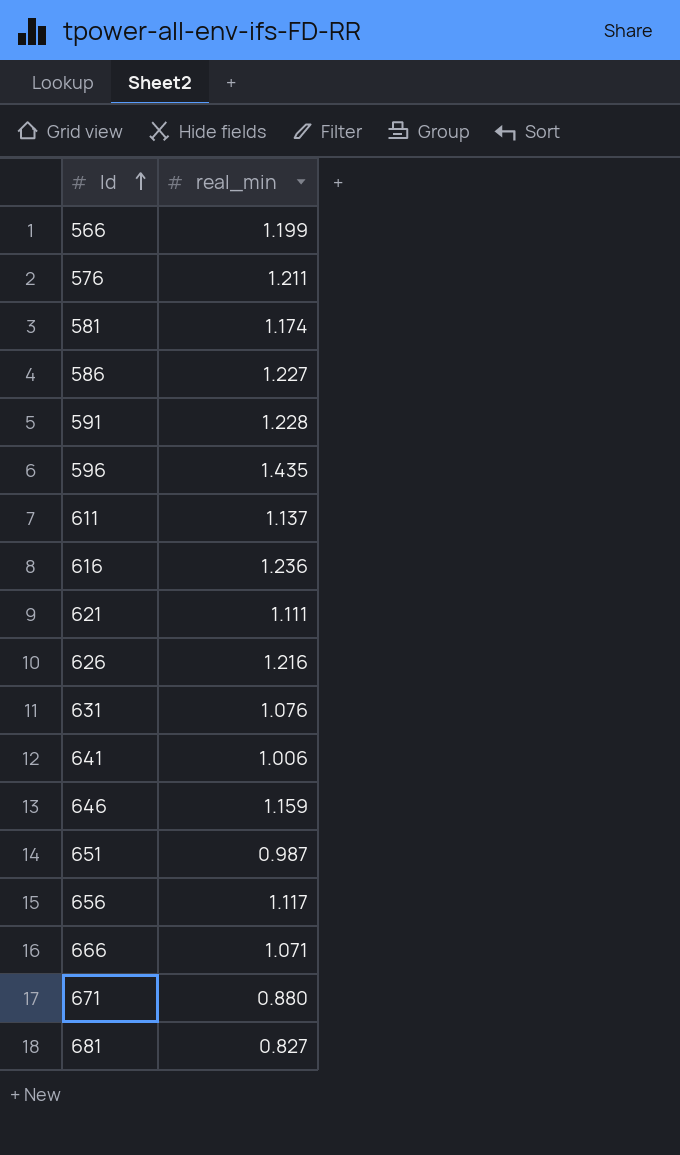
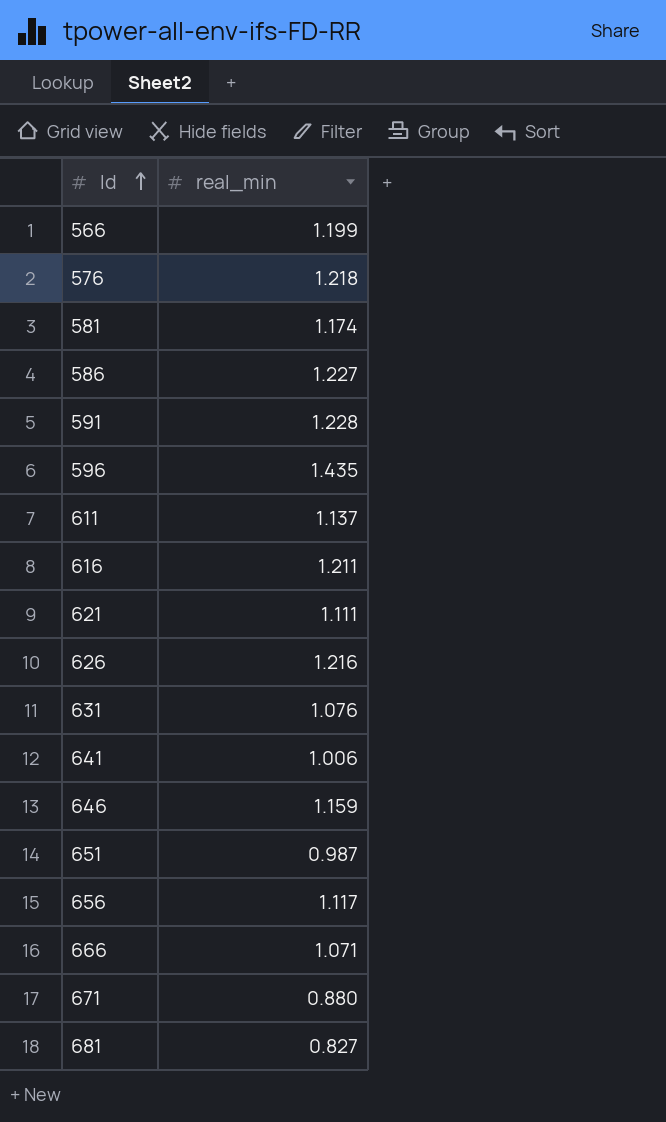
576 | real_min: 1.211 -> 1.218
616 | real_min: 1.236 -> 1.211

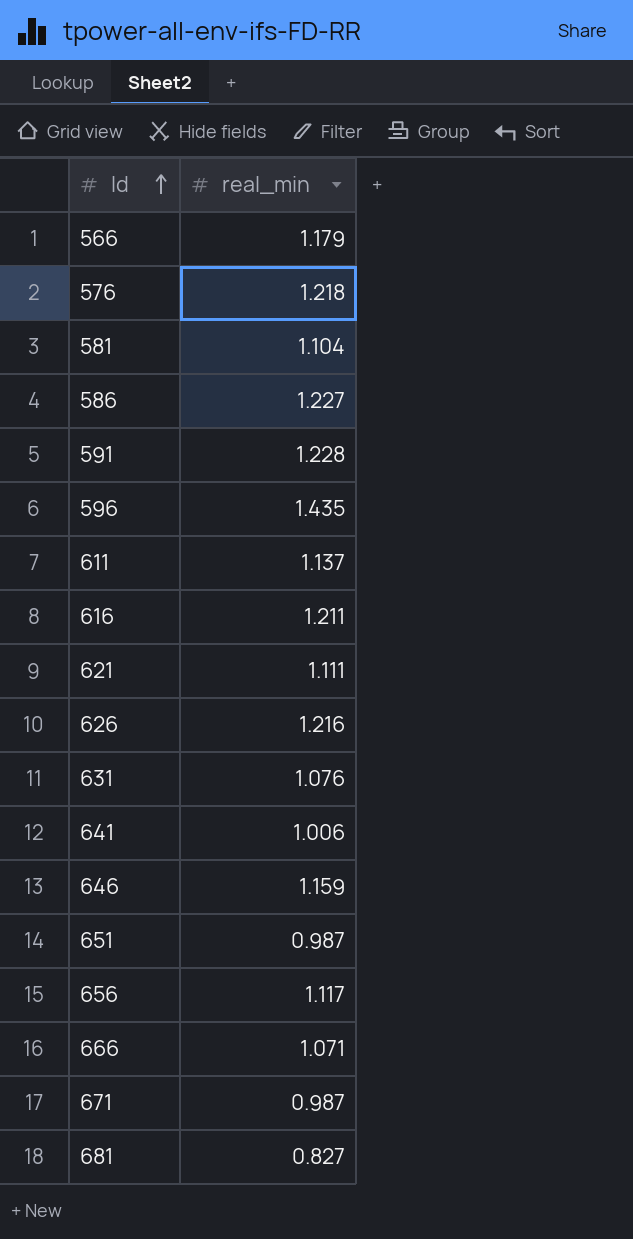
566 | real_min: 1.199 -> 1.179
581 | real_min: 1.174 -> 1.104
671 | real_min: 0.880 -> 0.987

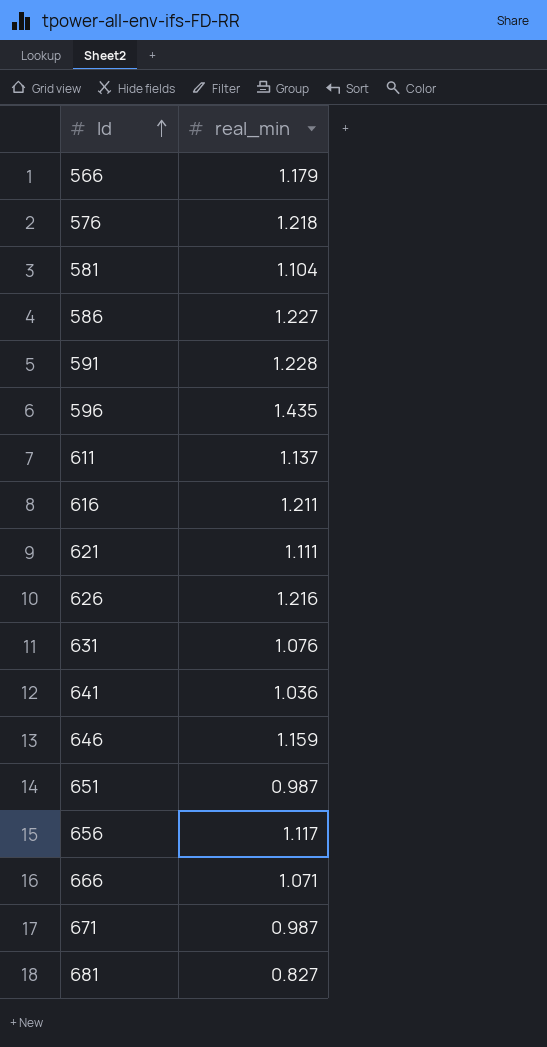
641 | real_min: 1.006 -> 1.036

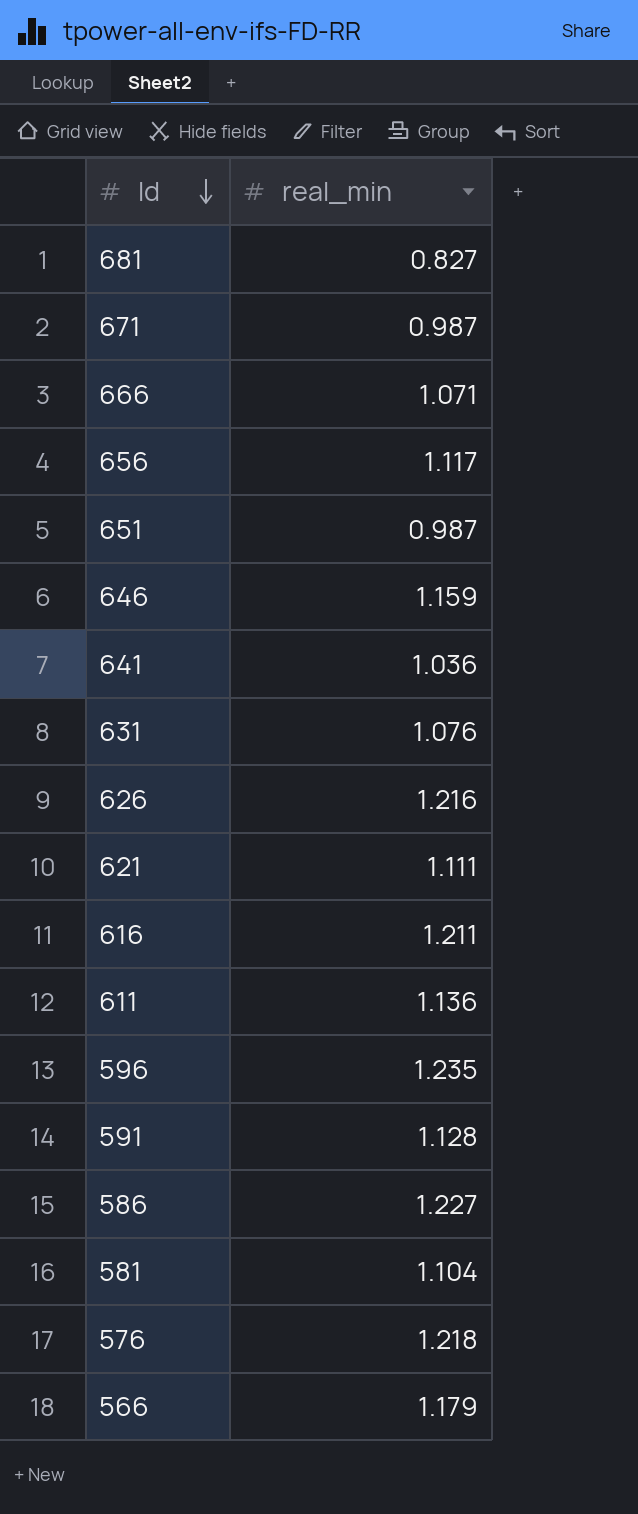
row order: Id ascending -> Id descending
611 | real_min: 1.137 -> 1.136
596 | real_min: 1.435 -> 1.235
591 | real_min: 1.228 -> 1.128

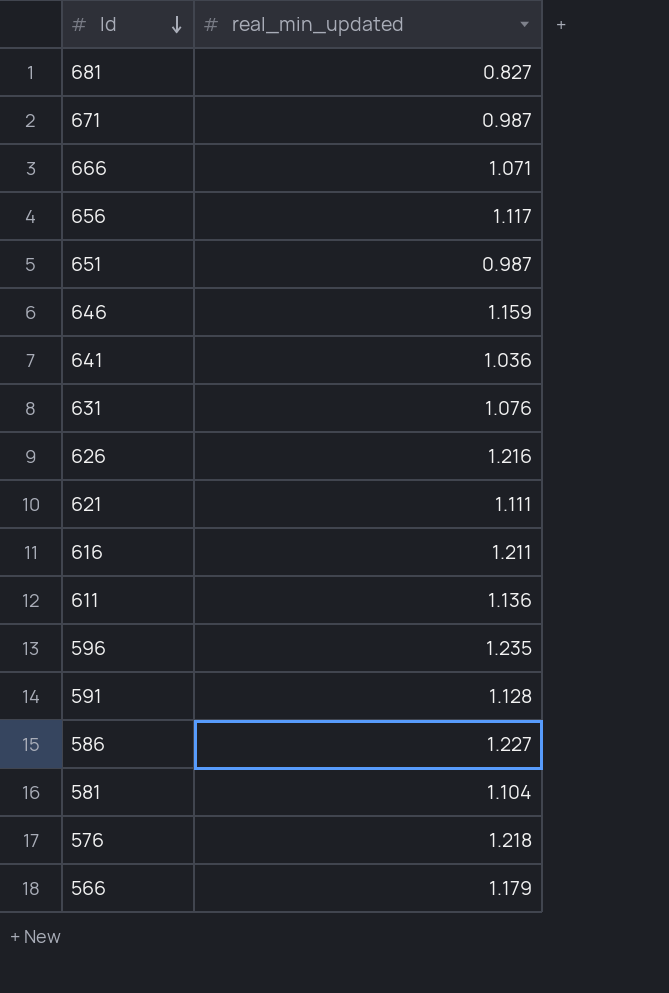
column name: real_min -> real_min_updated

